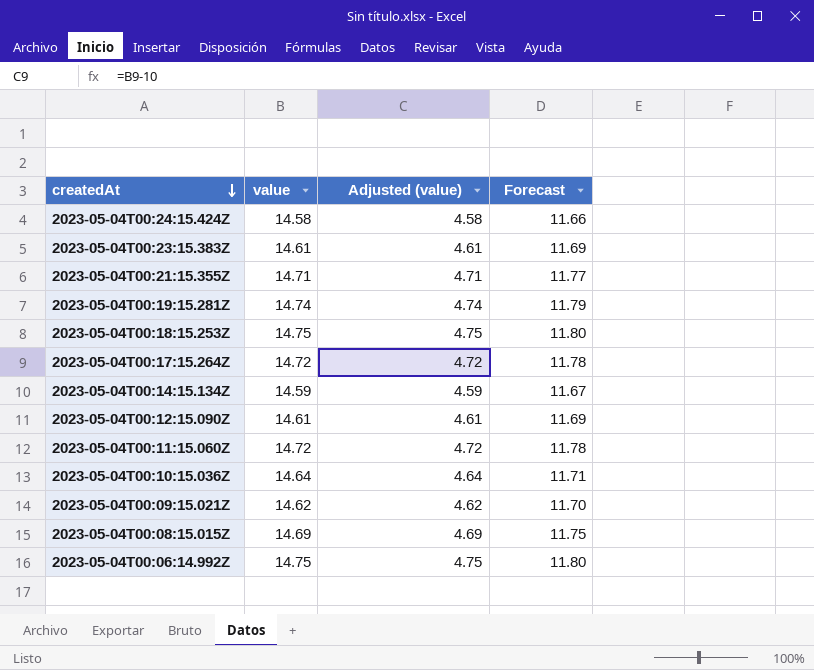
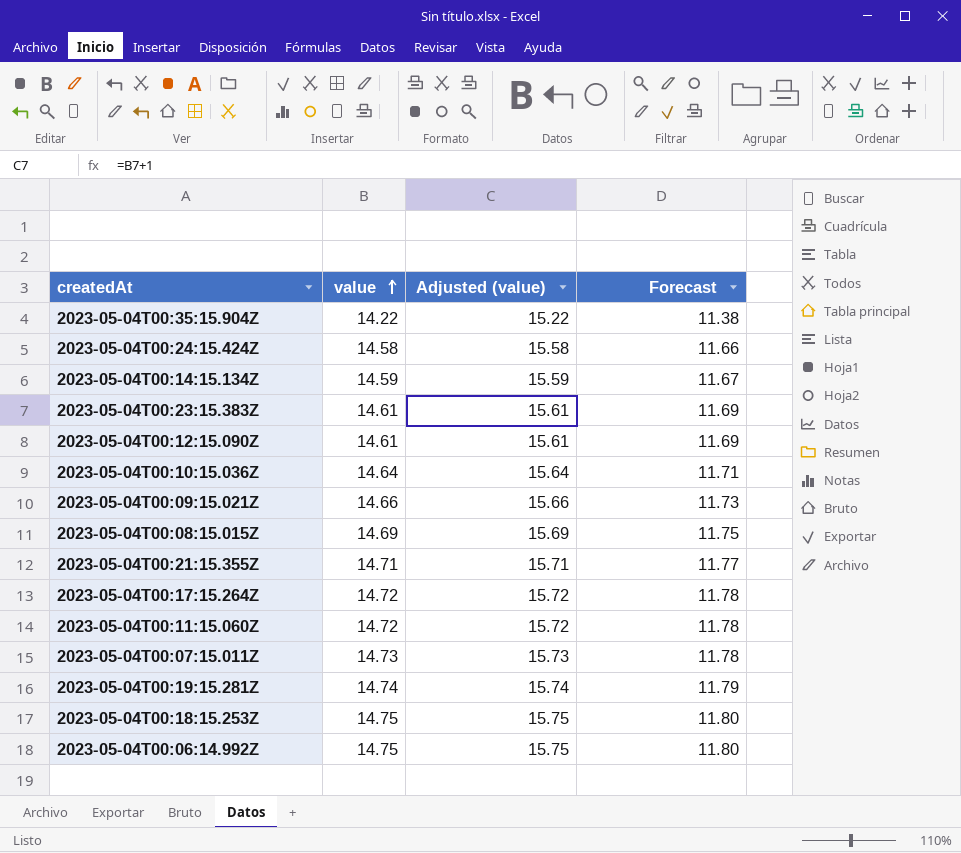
row order: createdAt descending -> value ascending
column Adjusted (value) | formula: [value] - 10 -> [value] + 1
row 2023-05-04T00:35:15.904Z: none -> 14.22 | 15.22 | 11.38
2023-05-04T00:09:15.021Z | value: 14.62 -> 14.66
2023-05-04T00:09:15.021Z | Forecast: 11.70 -> 11.73
row 2023-05-04T00:07:15.011Z: none -> 14.73 | 15.73 | 11.78

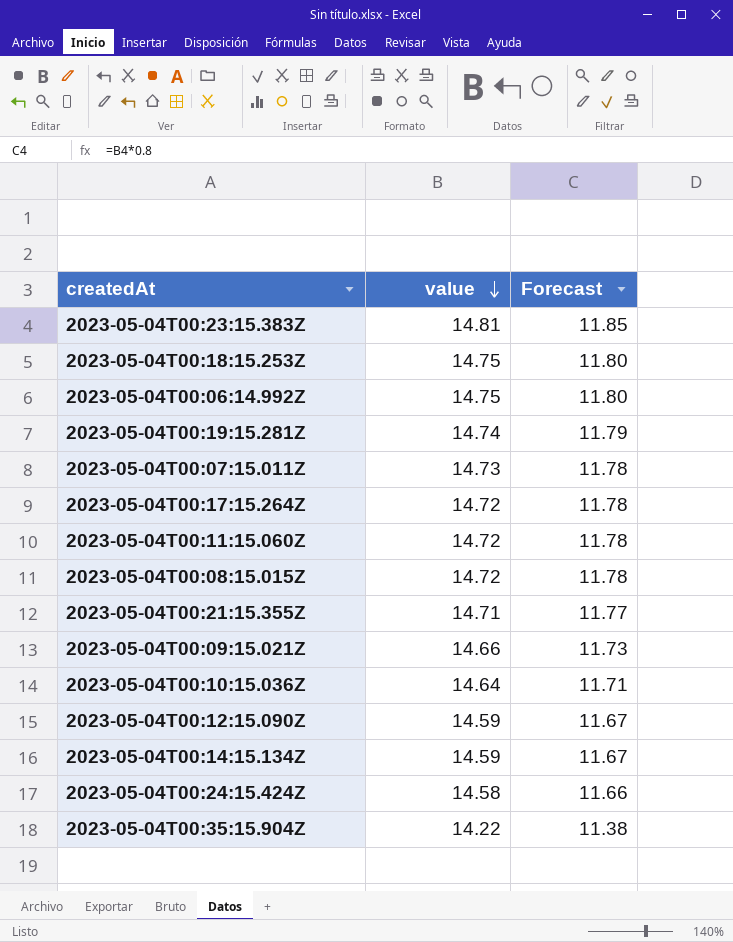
row order: value ascending -> value descending
column Adjusted (value) | formula: [value] + 1 -> none
2023-05-04T00:23:15.383Z | value: 14.61 -> 14.81
2023-05-04T00:23:15.383Z | Forecast: 11.69 -> 11.85
2023-05-04T00:08:15.015Z | value: 14.69 -> 14.72
2023-05-04T00:08:15.015Z | Forecast: 11.75 -> 11.78
2023-05-04T00:12:15.090Z | value: 14.61 -> 14.59
2023-05-04T00:12:15.090Z | Forecast: 11.69 -> 11.67

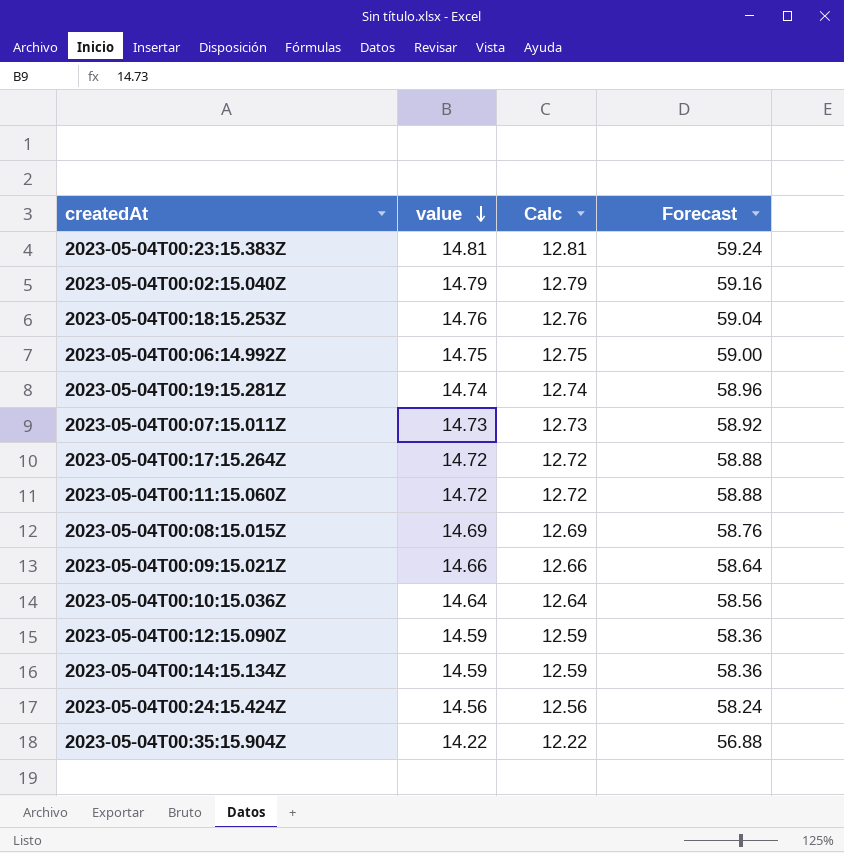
column Calc | formula: none -> [value] - 2
column Forecast | formula: [value] * 0.8 -> [value] * 4
row 2023-05-04T00:21:15.355Z: 14.71 | 11.77 -> none
row 2023-05-04T00:02:15.040Z: none -> 14.79 | 12.79 | 59.16
2023-05-04T00:18:15.253Z | value: 14.75 -> 14.76
2023-05-04T00:08:15.015Z | value: 14.72 -> 14.69
2023-05-04T00:24:15.424Z | value: 14.58 -> 14.56

